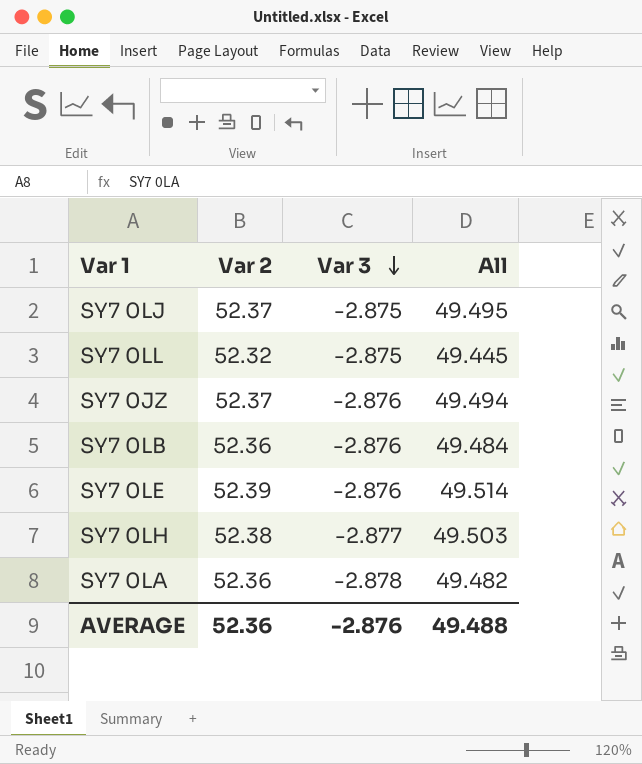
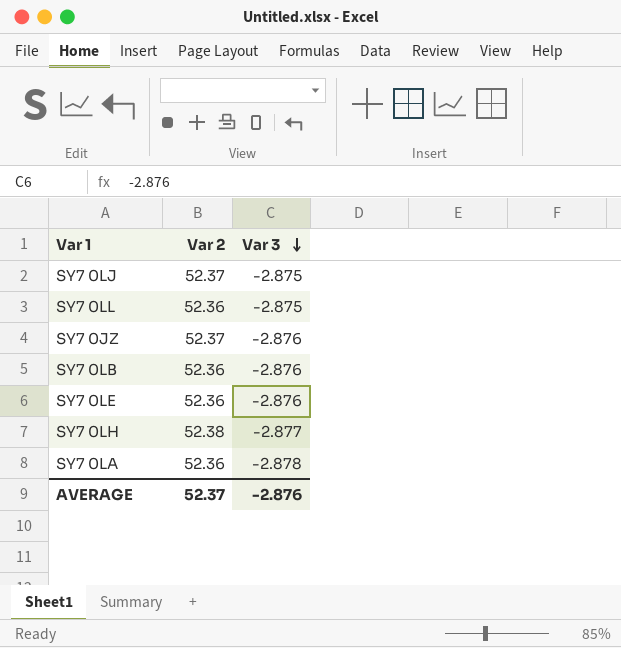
column All | formula: [Var 2] + [Var 3] -> none
SY7 0LL | Var 2: 52.32 -> 52.36
SY7 0LE | Var 2: 52.39 -> 52.36
AVERAGE | Var 2: 52.36 -> 52.37

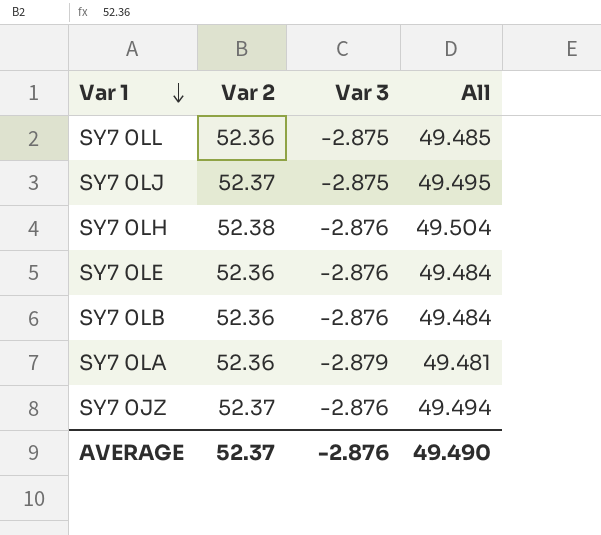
row order: Var 3 descending -> Var 1 descending
column All | formula: none -> [Var 2] + [Var 3]
SY7 0LH | Var 3: -2.877 -> -2.876
SY7 0LA | Var 3: -2.878 -> -2.879

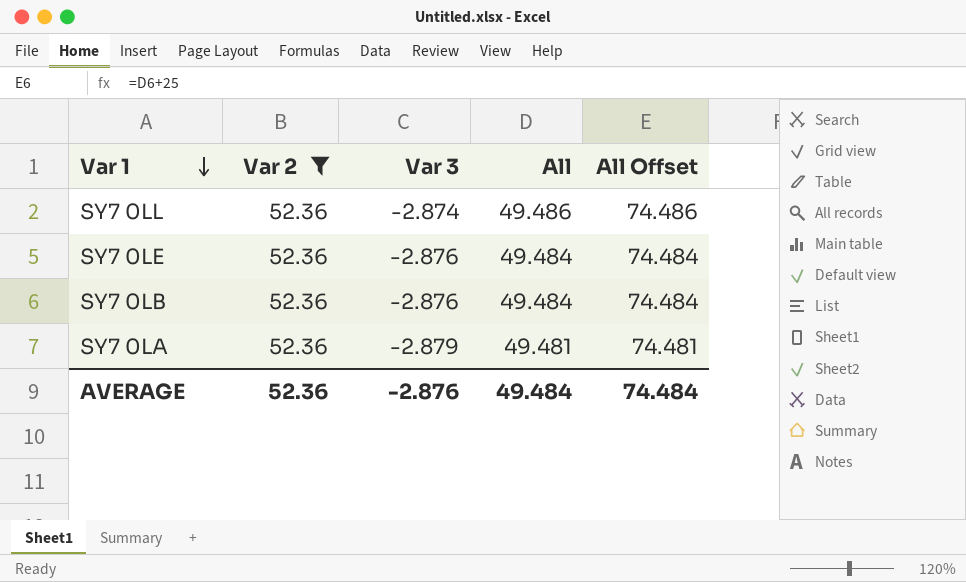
filter: none -> Var 2 = 52.36
column All Offset | formula: none -> [All] + 25
SY7 0LL | Var 3: -2.875 -> -2.874
SY7 0LL | All: 49.485 -> 49.486
AVERAGE | Var 2: 52.37 -> 52.36
AVERAGE | All: 49.490 -> 49.484

